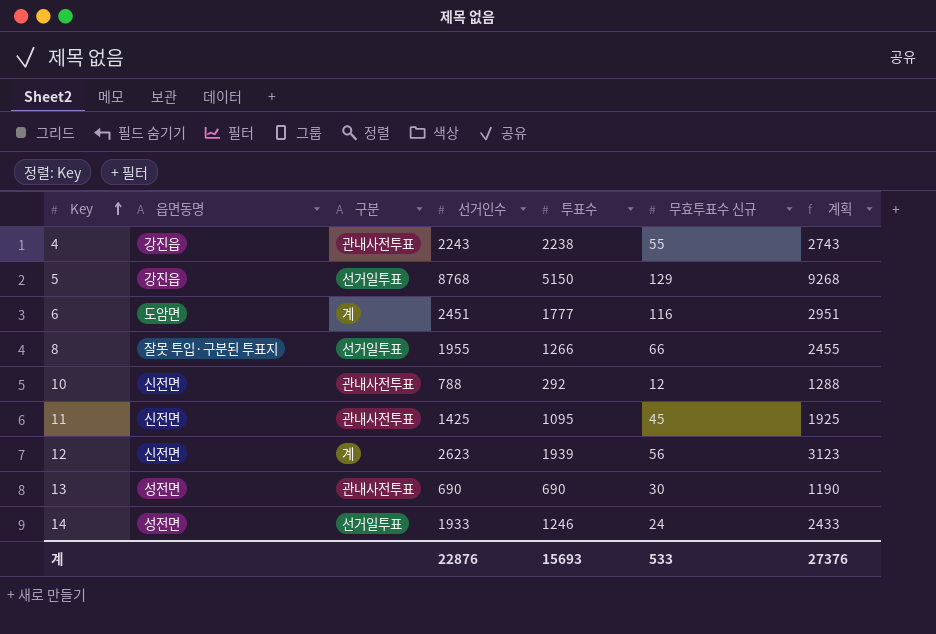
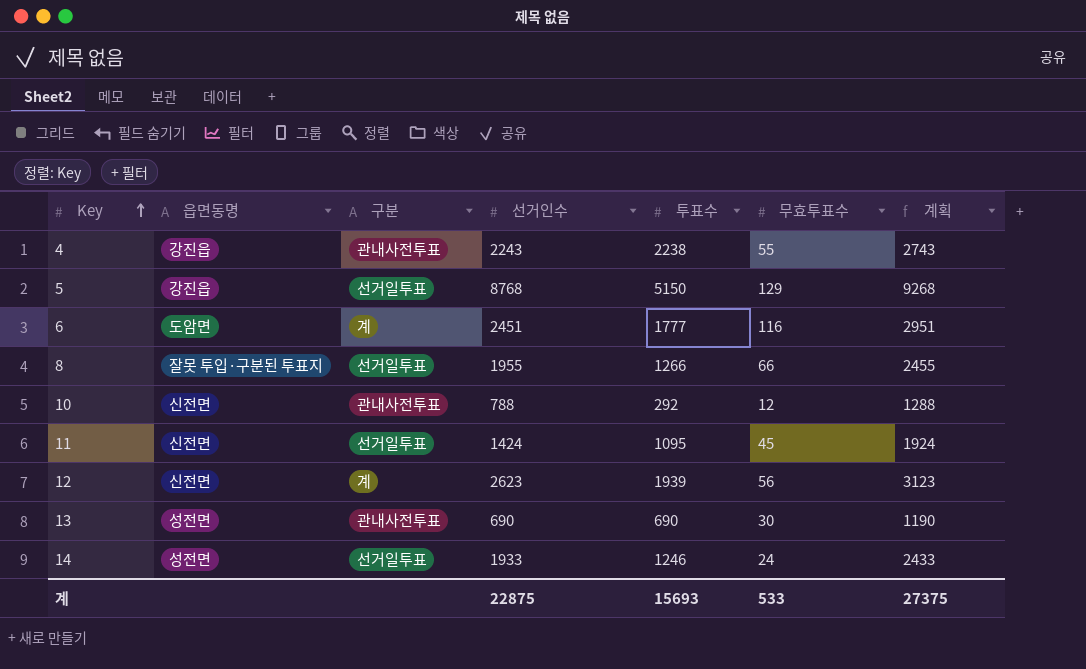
column name: 무효투표수 신규 -> 무효투표수
11 | 구분: 관내사전투표 -> 선거일투표
11 | 선거인수: 1425 -> 1424
11 | 계획: 1925 -> 1924
계 | 선거인수: 22876 -> 22875
계 | 계획: 27376 -> 27375

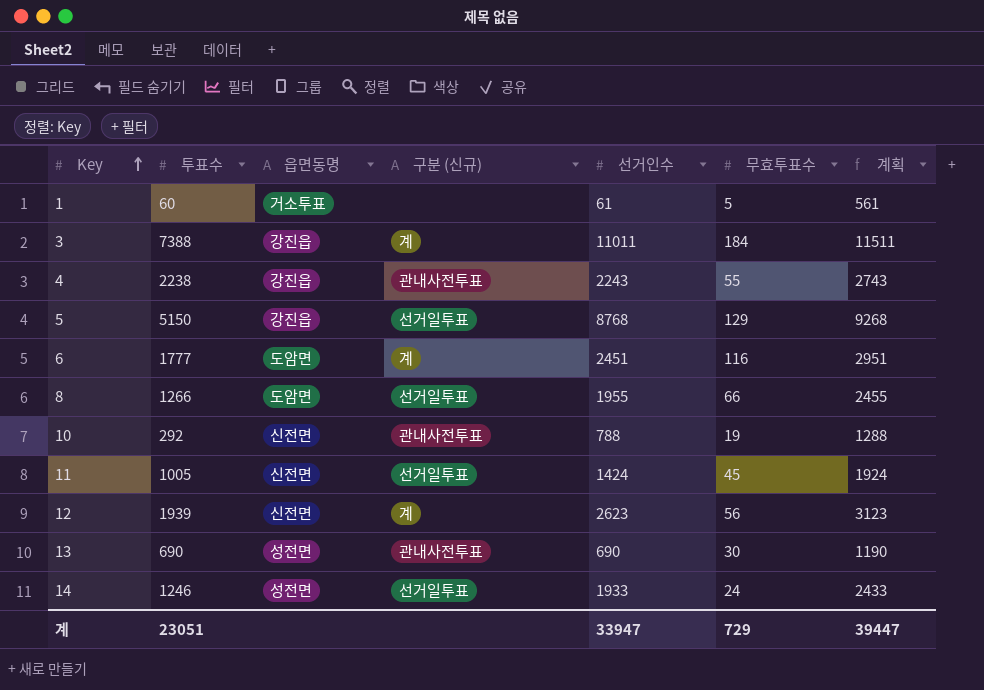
column 투표수 | position: 5 -> 2
column name: 구분 -> 구분 (신규)
row 1: none -> 60 | 거소투표 | none | 61 | 5 | 561
row 3: none -> 7388 | 강진읍 | 계 | 11011 | 184 | 11511
8 | 읍면동명: 잘못 투입·구분된 투표지 -> 도암면
10 | 무효투표수: 12 -> 19
11 | 투표수: 1095 -> 1005
계 | 투표수: 15693 -> 23051
계 | 선거인수: 22875 -> 33947
계 | 무효투표수: 533 -> 729
계 | 계획: 27375 -> 39447

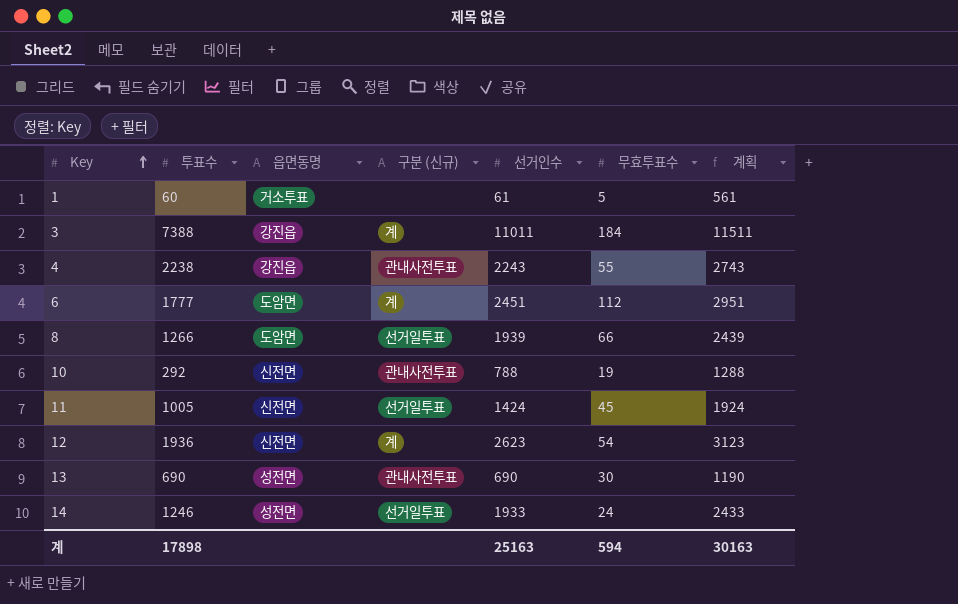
row 5: 5150 | 강진읍 | 선거일투표 | 8768 | 129 | 9268 -> none
6 | 무효투표수: 116 -> 112
8 | 선거인수: 1955 -> 1939
8 | 계획: 2455 -> 2439
12 | 투표수: 1939 -> 1936
12 | 무효투표수: 56 -> 54
계 | 투표수: 23051 -> 17898
계 | 선거인수: 33947 -> 25163
계 | 무효투표수: 729 -> 594
계 | 계획: 39447 -> 30163

